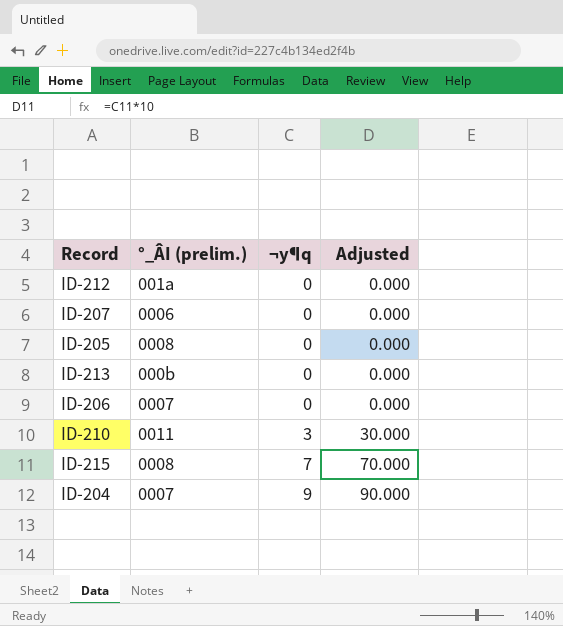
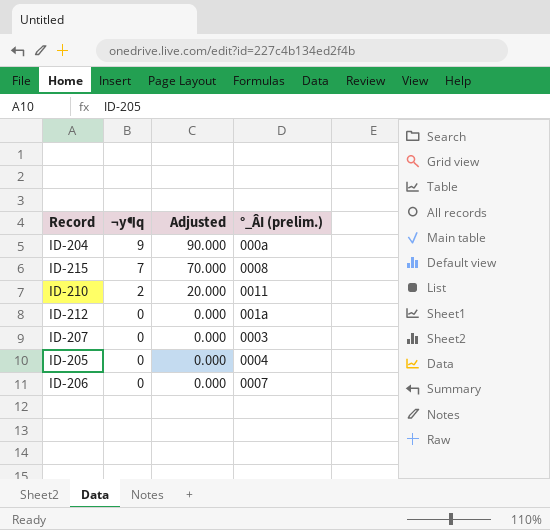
row order: ¬y¶q ascending -> ¬y¶q descending
column °_ÂI (prelim.) | position: 2 -> 4
row ID-213: 000b | 0 | 0.000 -> none
ID-204 | °_ÂI (prelim.): 0007 -> 000a
ID-210 | ¬y¶q: 3 -> 2
ID-210 | Adjusted: 30.000 -> 20.000
ID-207 | °_ÂI (prelim.): 0006 -> 0003
ID-205 | °_ÂI (prelim.): 0008 -> 0004

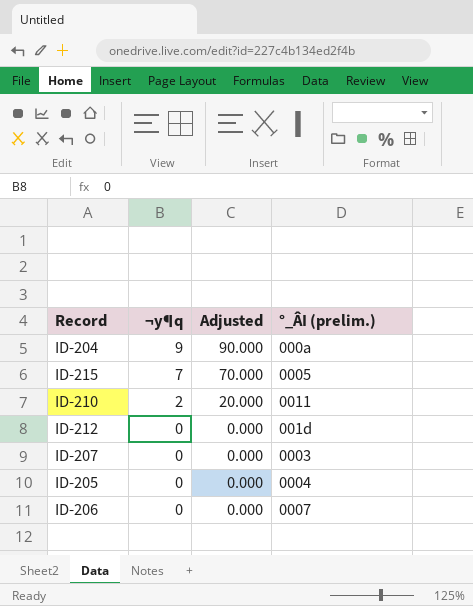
ID-215 | °_ÂI (prelim.): 0008 -> 0005
ID-212 | °_ÂI (prelim.): 001a -> 001d

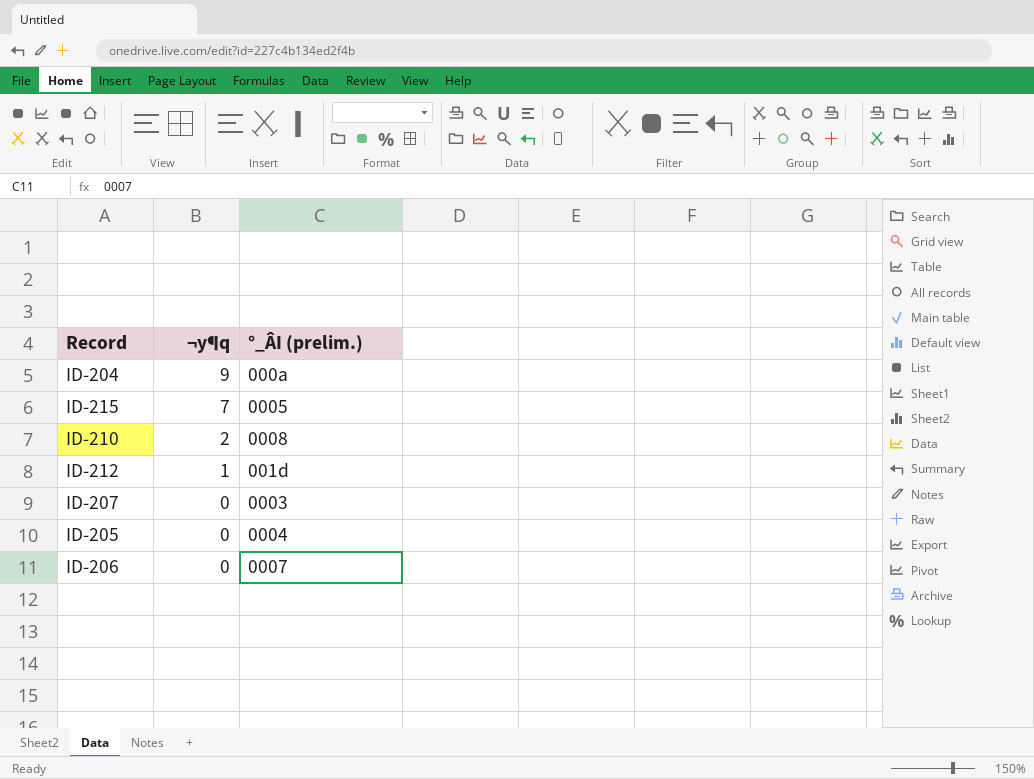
column Adjusted | formula: [¬y¶q] * 10 -> none
ID-210 | °_ÂI (prelim.): 0011 -> 0008
ID-212 | ¬y¶q: 0 -> 1

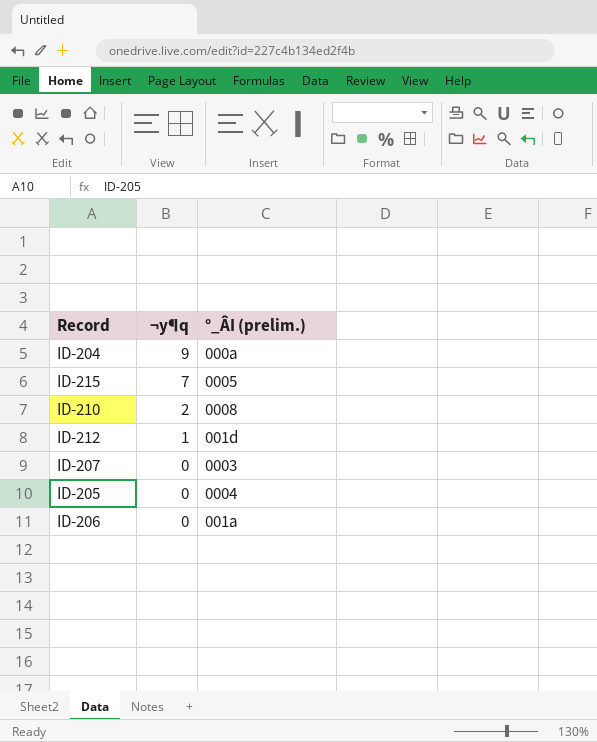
ID-206 | °_ÂI (prelim.): 0007 -> 001a

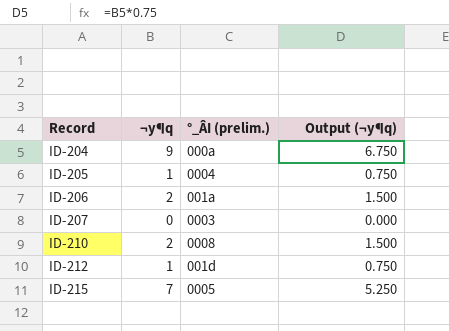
row order: ¬y¶q descending -> Record ascending
column Output (¬y¶q) | formula: none -> [¬y¶q] * 0.75
ID-205 | ¬y¶q: 0 -> 1
ID-206 | ¬y¶q: 0 -> 2

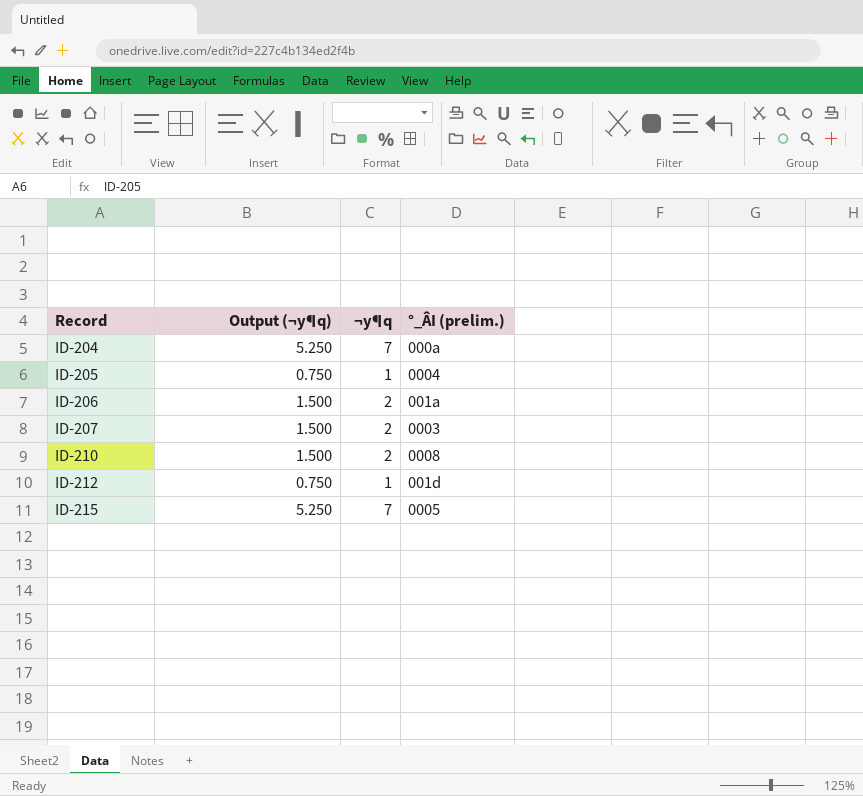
column Output (¬y¶q) | position: 4 -> 2
ID-204 | Output (¬y¶q): 6.750 -> 5.250
ID-204 | ¬y¶q: 9 -> 7
ID-207 | Output (¬y¶q): 0.000 -> 1.500
ID-207 | ¬y¶q: 0 -> 2

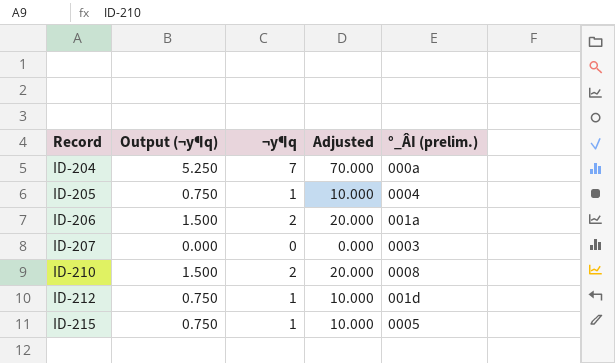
column Adjusted | formula: none -> [¬y¶q] * 10
ID-207 | Output (¬y¶q): 1.500 -> 0.000
ID-207 | ¬y¶q: 2 -> 0
ID-215 | Output (¬y¶q): 5.250 -> 0.750
ID-215 | ¬y¶q: 7 -> 1

